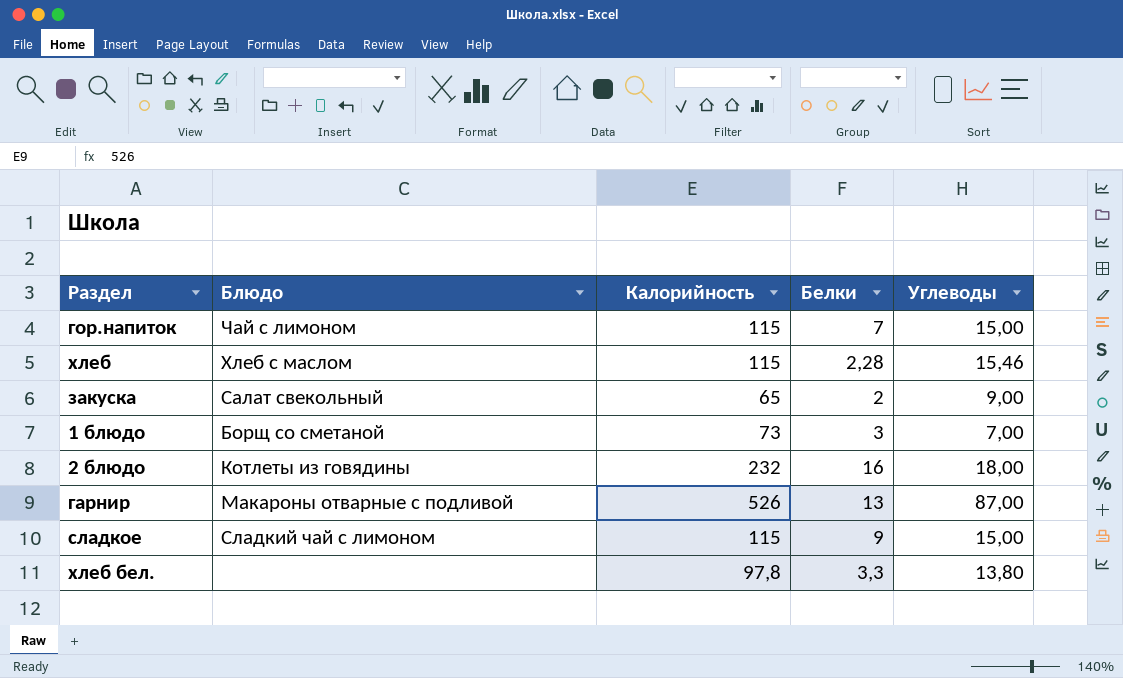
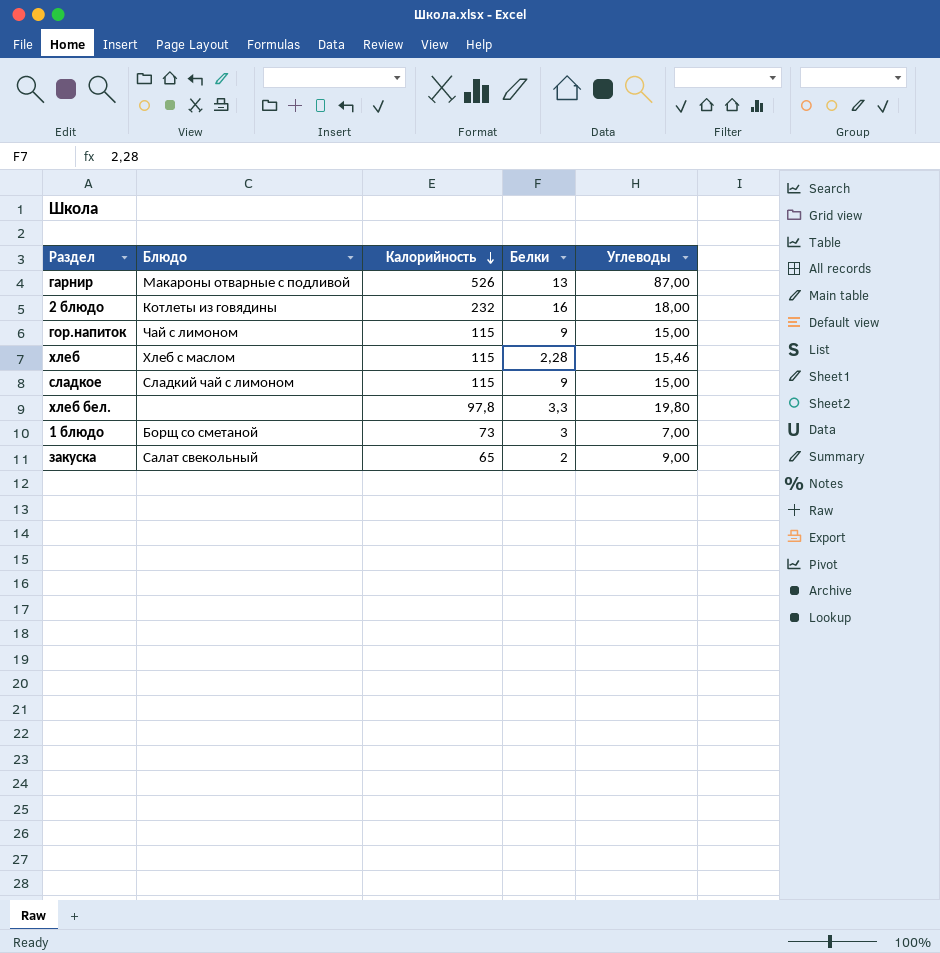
row order: none -> Калорийность descending
гор.напиток | Белки: 7 -> 9
хлеб бел. | Углеводы: 13,80 -> 19,80

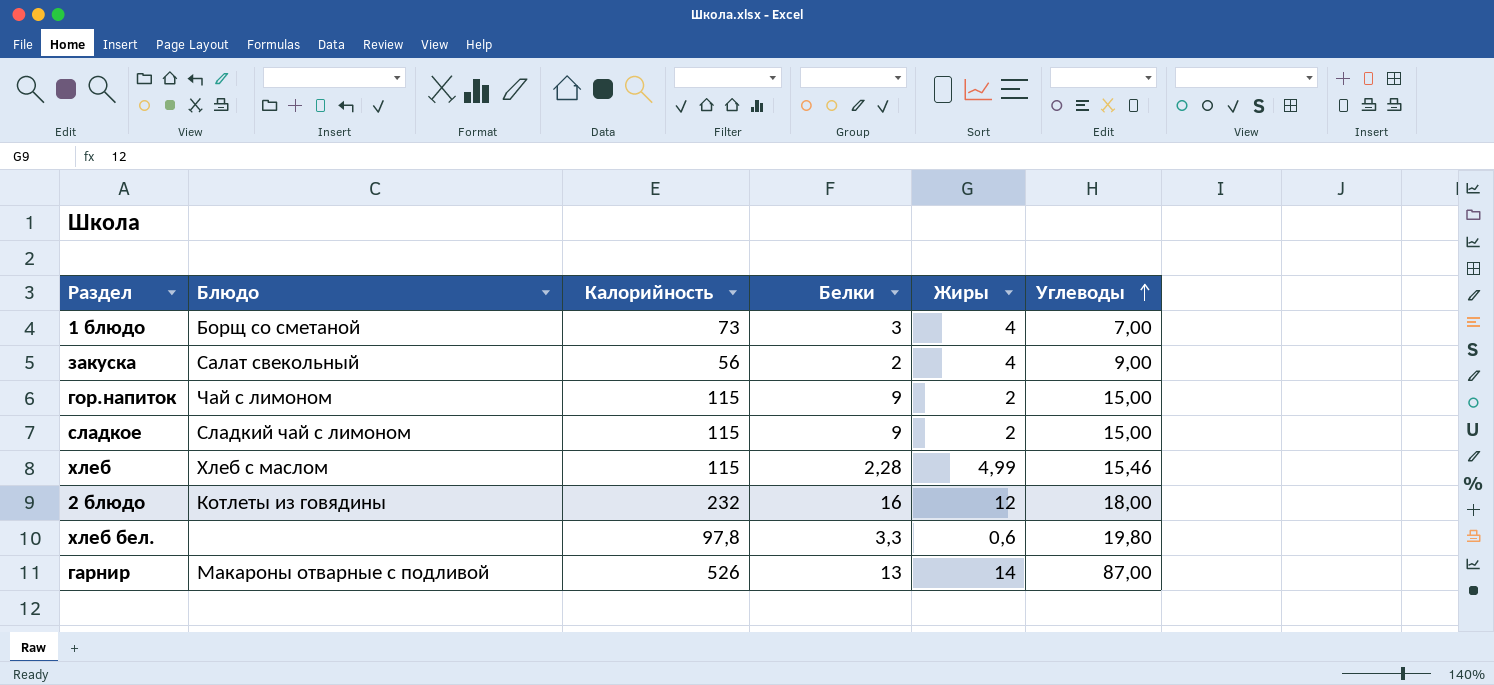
row order: Калорийность descending -> Углеводы ascending
column Жиры | position: none -> 5
закуска | Калорийность: 65 -> 56

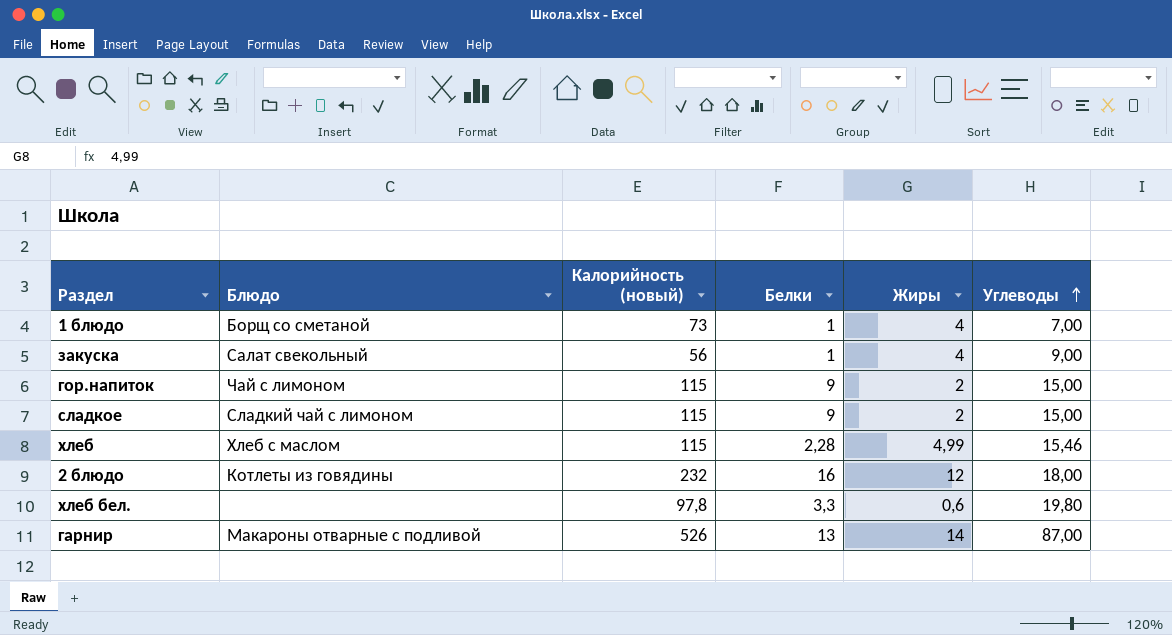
column name: Калорийность -> Калорийность (новый)
1 блюдо | Белки: 3 -> 1
закуска | Белки: 2 -> 1

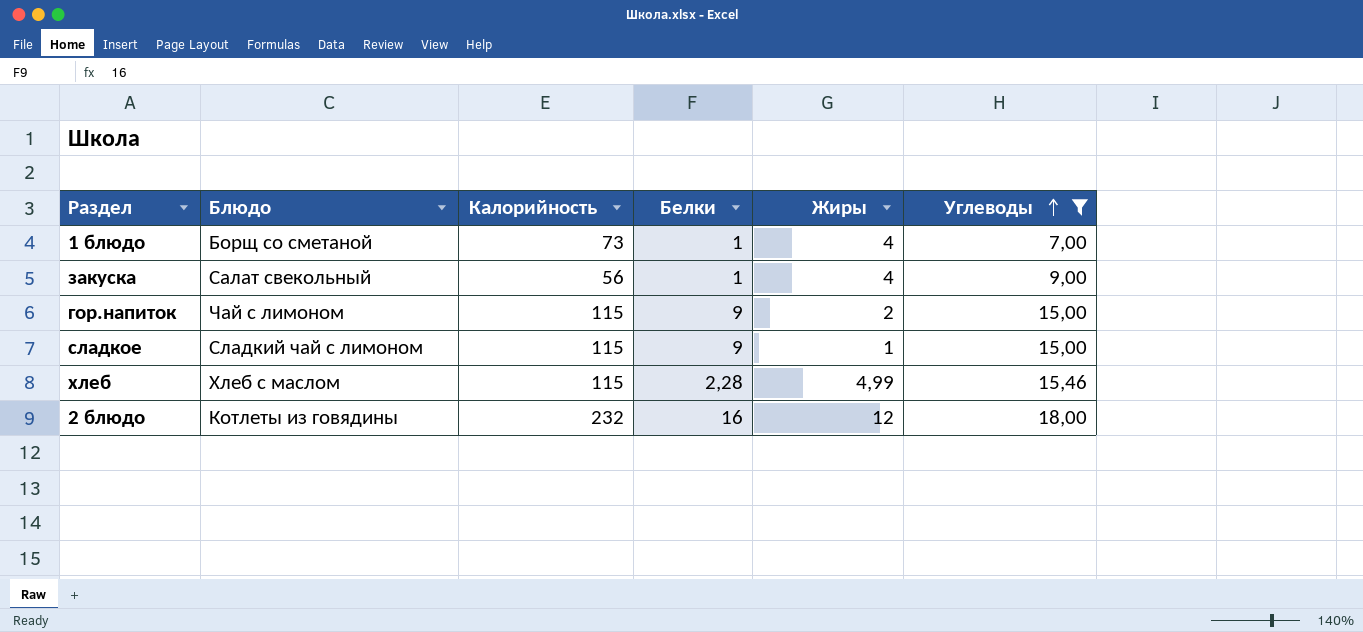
filter: none -> Углеводы <= 18,00
column name: Калорийность (новый) -> Калорийность
сладкое | Жиры: 2 -> 1

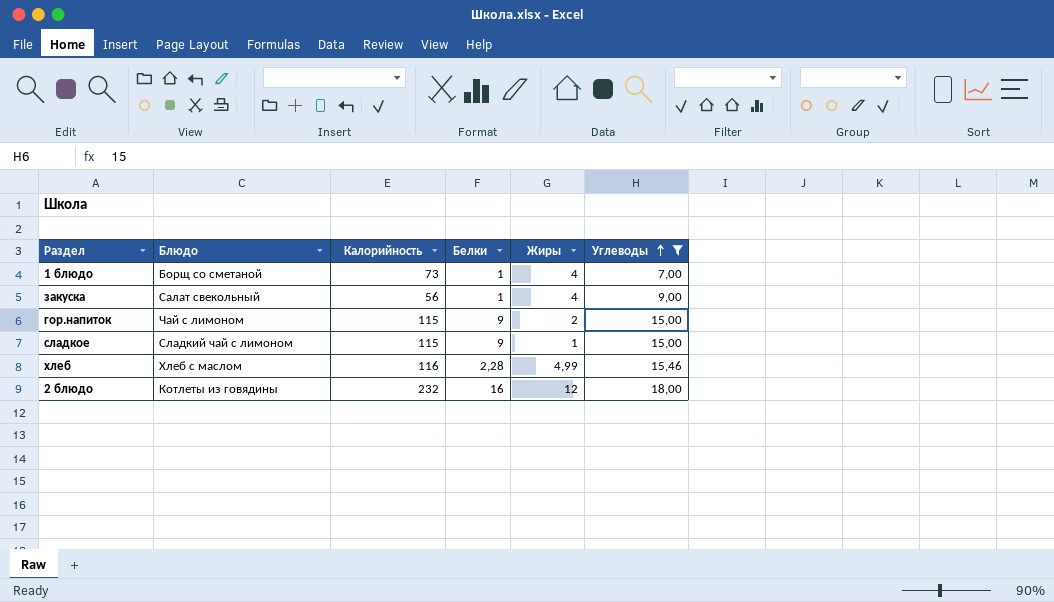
хлеб | Калорийность: 115 -> 116

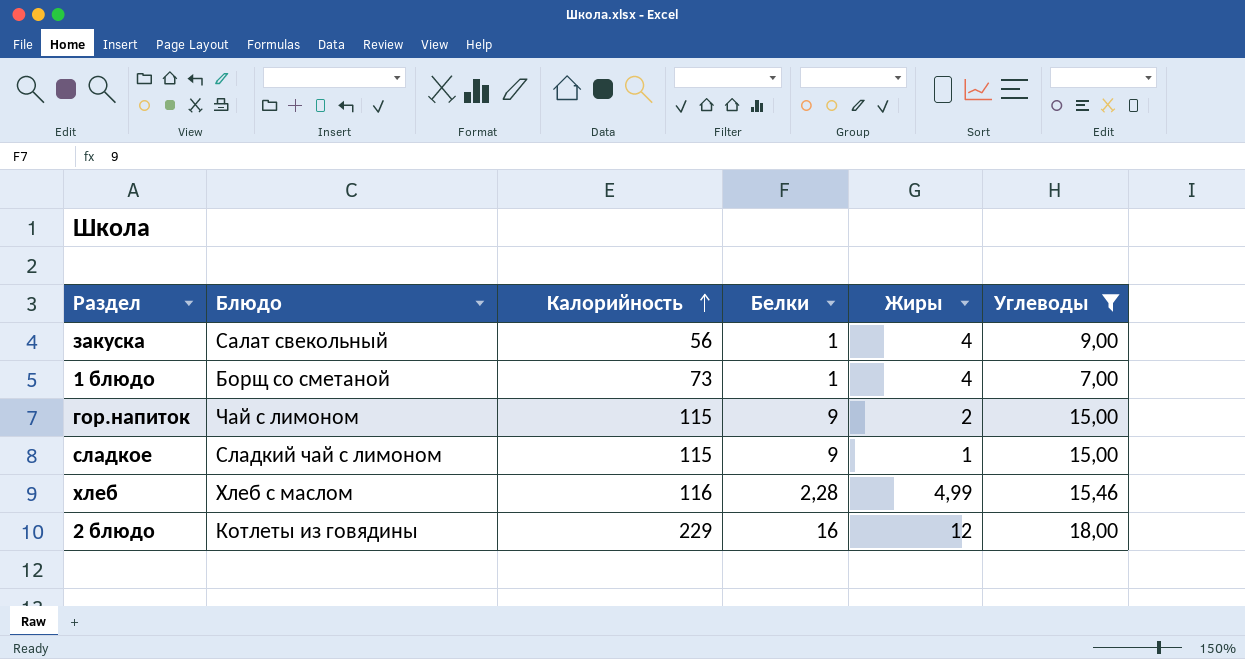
row order: Углеводы ascending -> Калорийность ascending
2 блюдо | Калорийность: 232 -> 229

